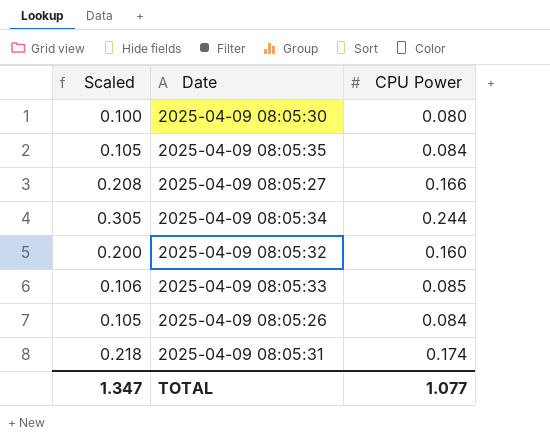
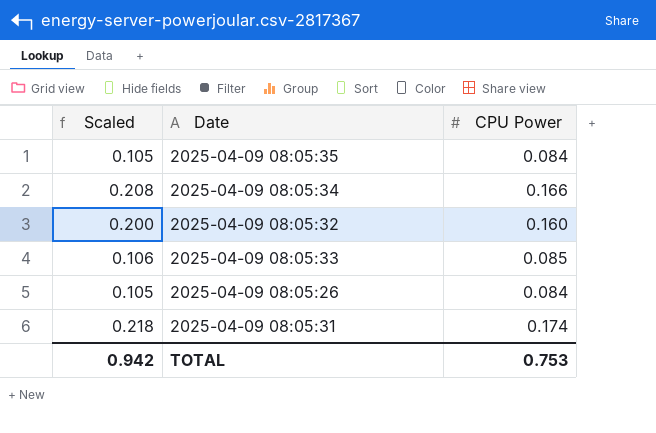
row 2025-04-09 08:05:30: 0.100 | 0.080 -> none
row 2025-04-09 08:05:27: 0.208 | 0.166 -> none
2025-04-09 08:05:34 | Scaled: 0.305 -> 0.208
2025-04-09 08:05:34 | CPU Power: 0.244 -> 0.166
TOTAL | Scaled: 1.347 -> 0.942
TOTAL | CPU Power: 1.077 -> 0.753

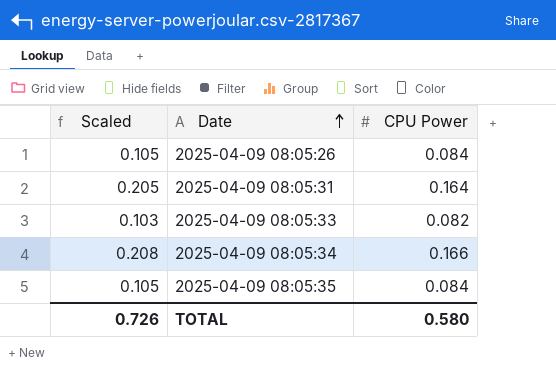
row order: none -> Date ascending
row 2025-04-09 08:05:32: 0.200 | 0.160 -> none
2025-04-09 08:05:31 | Scaled: 0.218 -> 0.205
2025-04-09 08:05:31 | CPU Power: 0.174 -> 0.164
2025-04-09 08:05:33 | Scaled: 0.106 -> 0.103
2025-04-09 08:05:33 | CPU Power: 0.085 -> 0.082
TOTAL | Scaled: 0.942 -> 0.726
TOTAL | CPU Power: 0.753 -> 0.580

